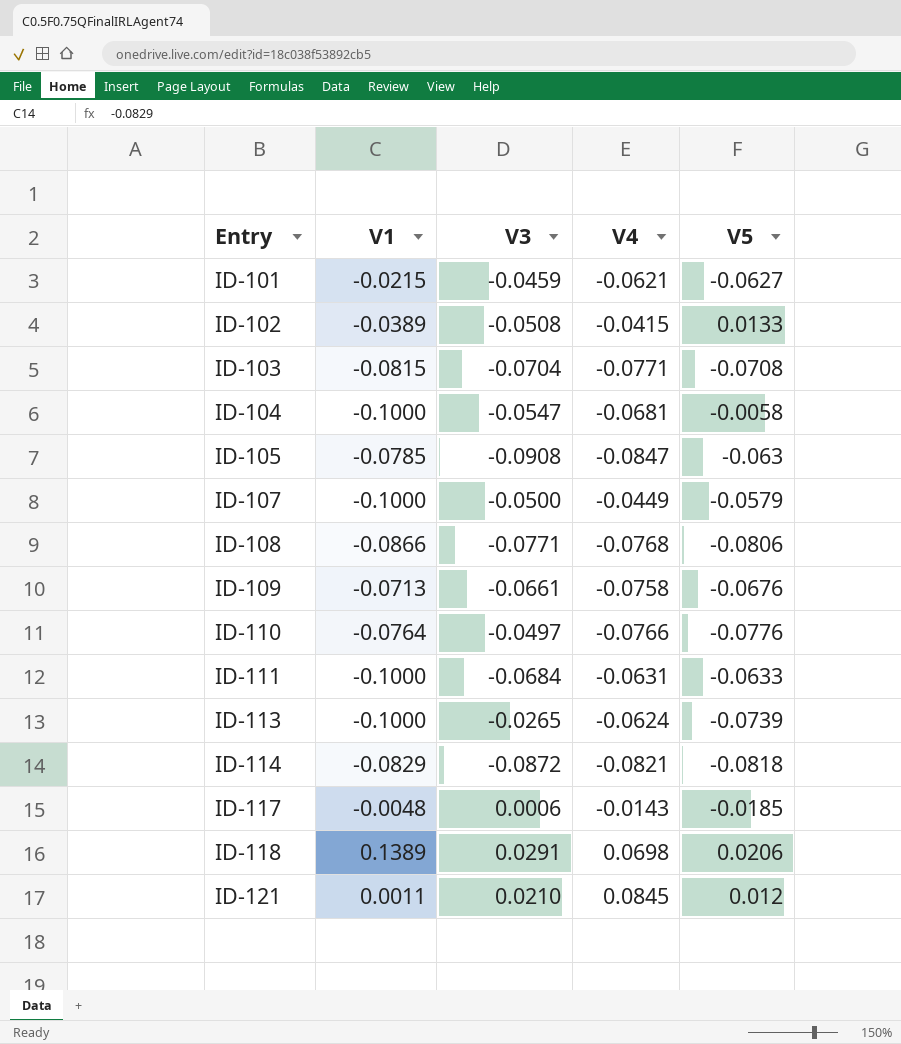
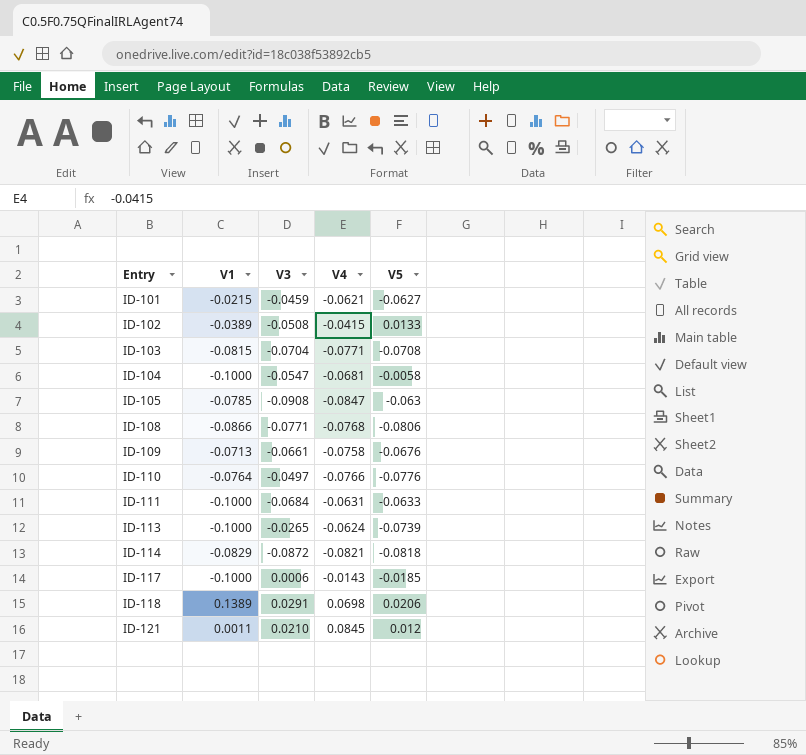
row ID-107: -0.1000 | -0.0500 | -0.0449 | -0.0579 -> none
ID-117 | V1: -0.0048 -> -0.1000

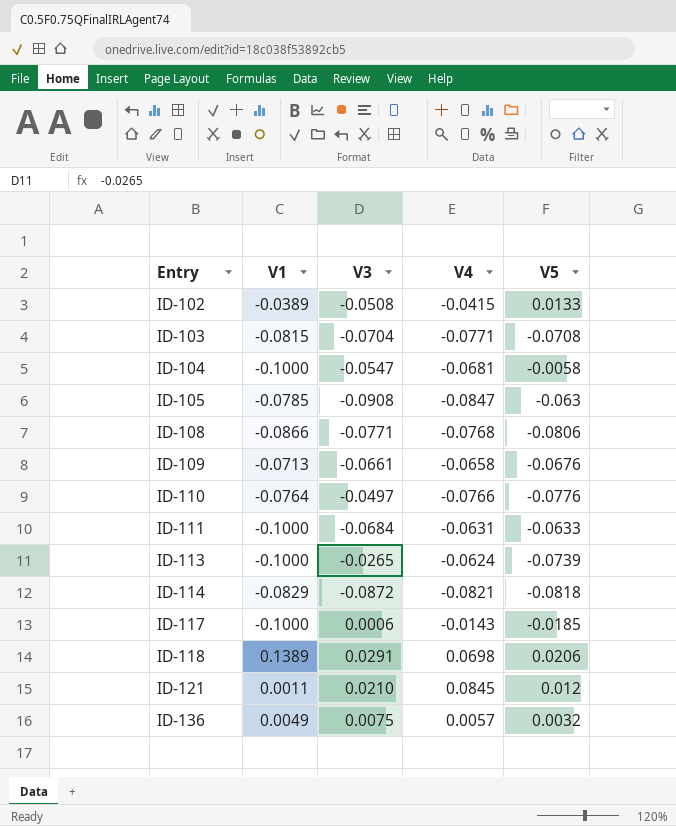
row ID-101: -0.0215 | -0.0459 | -0.0621 | -0.0627 -> none
ID-109 | V4: -0.0758 -> -0.0658
row ID-136: none -> 0.0049 | 0.0075 | 0.0057 | 0.0032

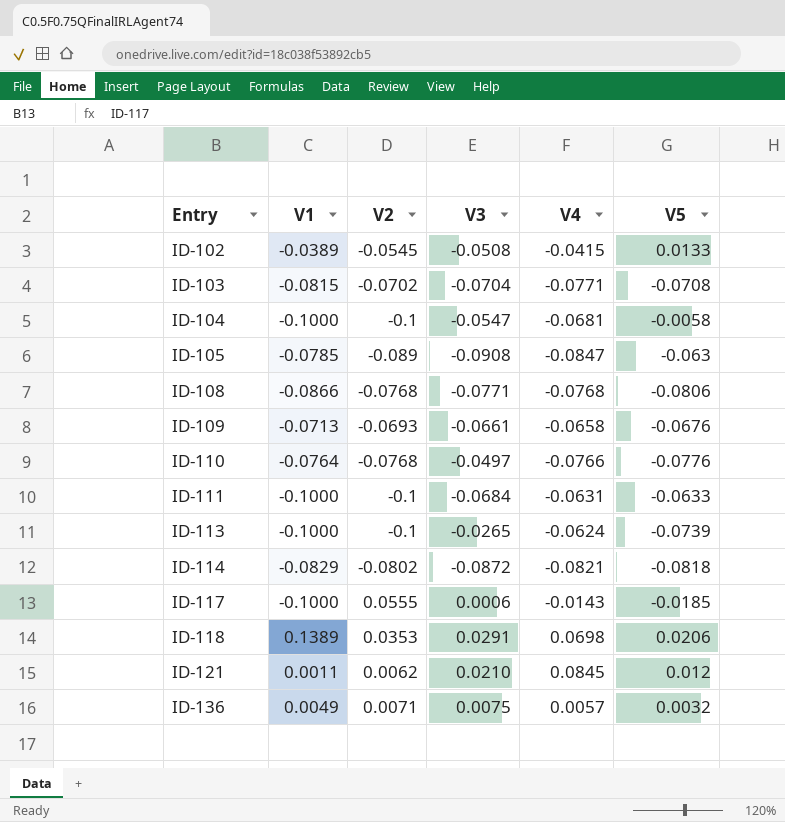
column V2 | position: none -> 3

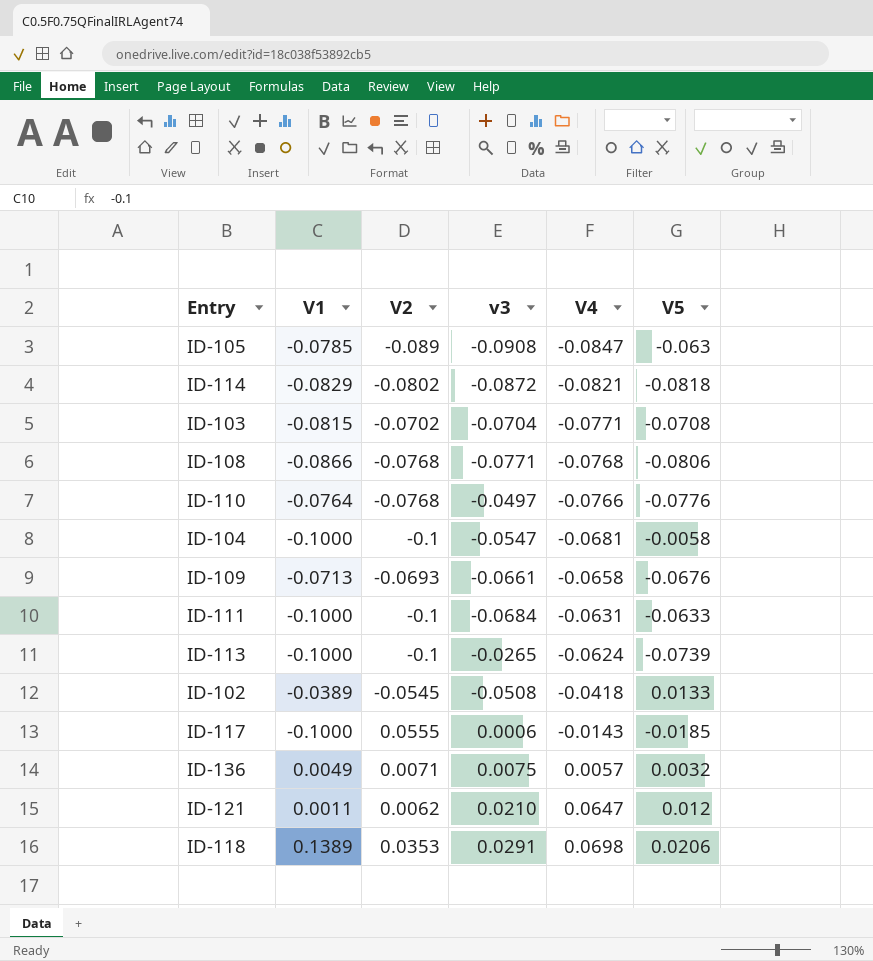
row order: Entry ascending -> V4 ascending
column name: V3 -> v3
ID-102 | V4: -0.0415 -> -0.0418
ID-121 | V4: 0.0845 -> 0.0647

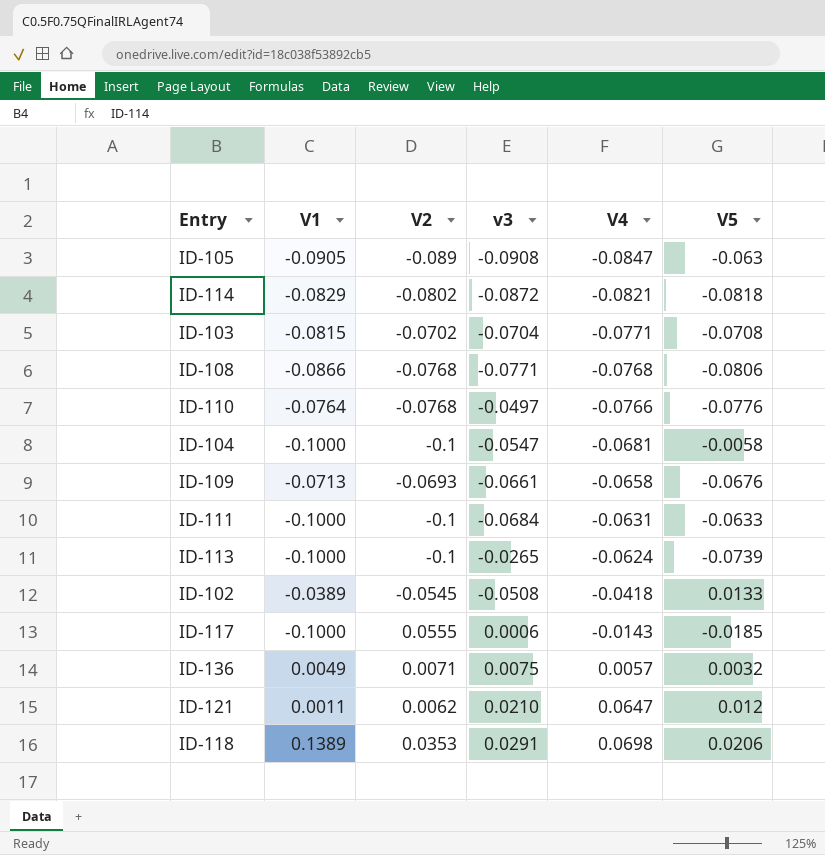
ID-105 | V1: -0.0785 -> -0.0905

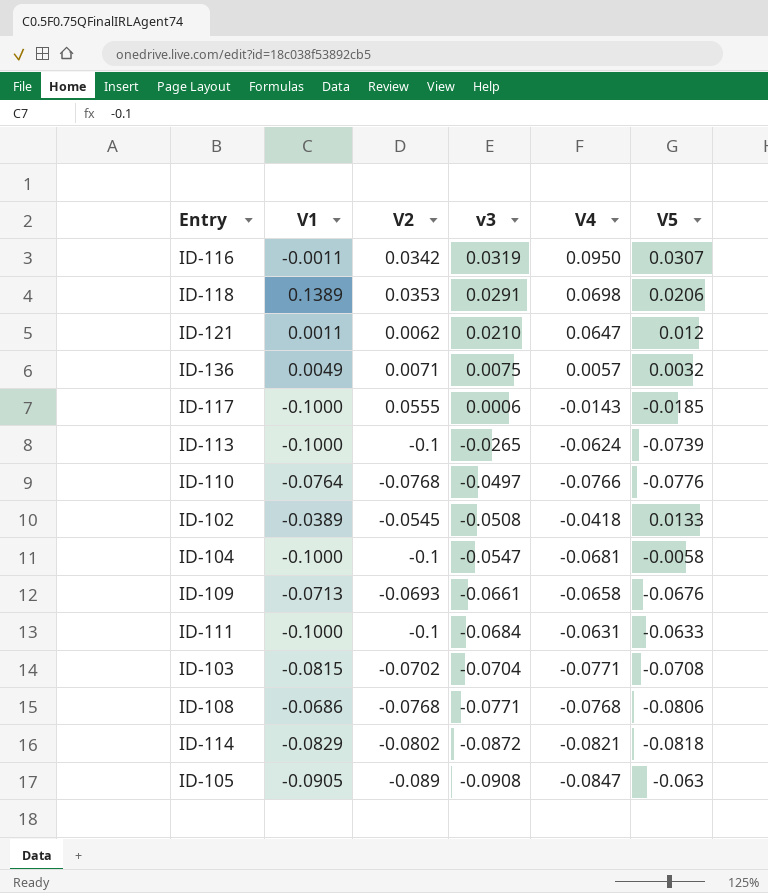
row order: V4 ascending -> v3 descending
row ID-116: none -> -0.0011 | 0.0342 | 0.0319 | 0.0950 | 0.0307
ID-108 | V1: -0.0866 -> -0.0686

